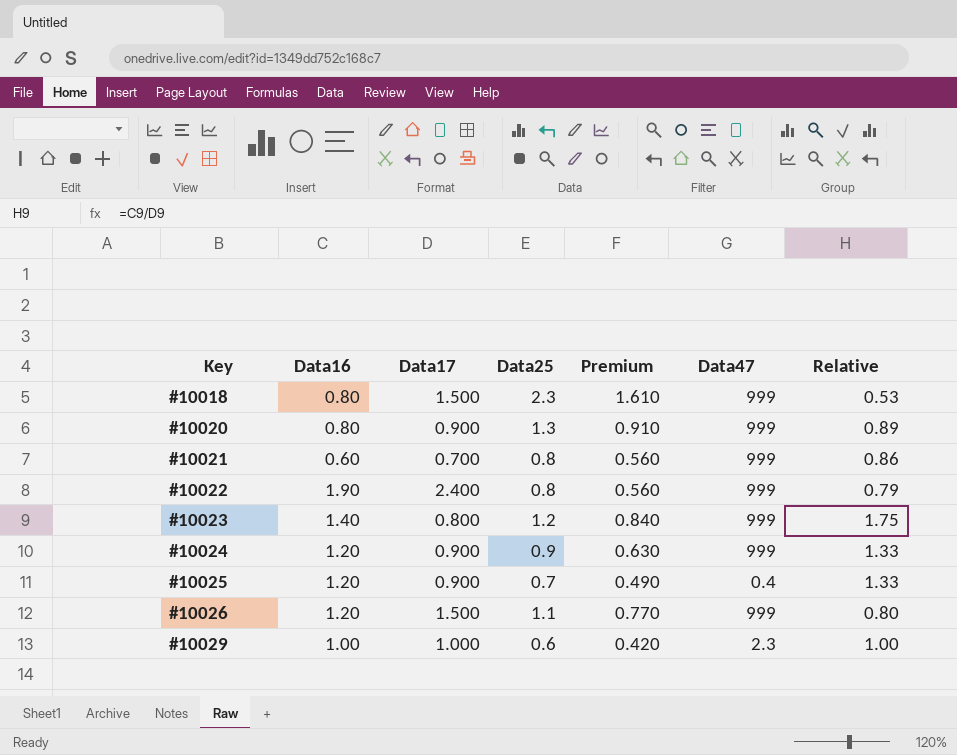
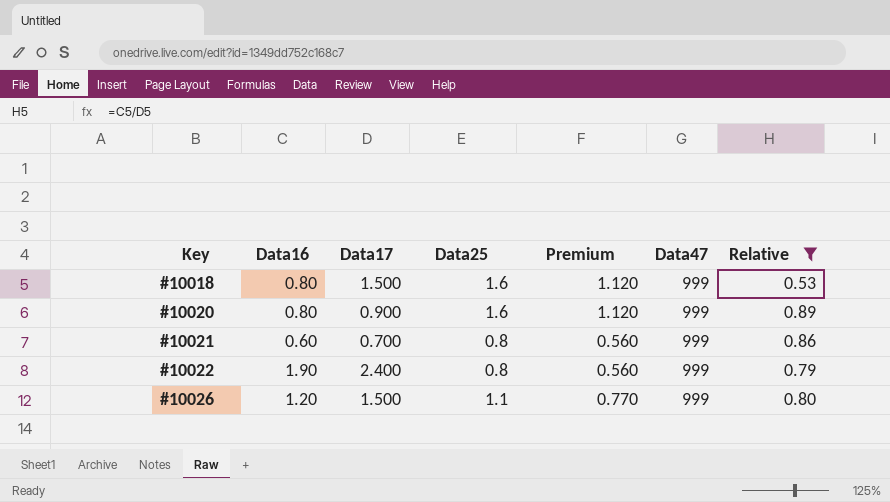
filter: none -> Relative <= 0.89
#10018 | Data25: 2.3 -> 1.6
#10018 | Premium: 1.610 -> 1.120
#10020 | Data25: 1.3 -> 1.6
#10020 | Premium: 0.910 -> 1.120

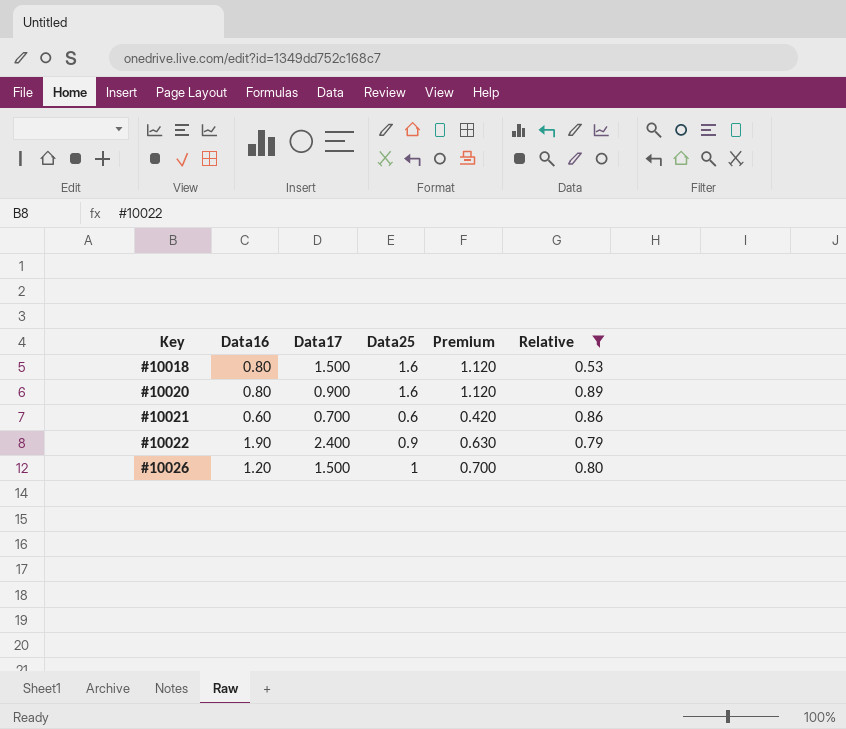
column Data47 | position: 6 -> none
#10021 | Data25: 0.8 -> 0.6
#10021 | Premium: 0.560 -> 0.420
#10022 | Data25: 0.8 -> 0.9
#10022 | Premium: 0.560 -> 0.630
#10026 | Data25: 1.1 -> 1
#10026 | Premium: 0.770 -> 0.700

